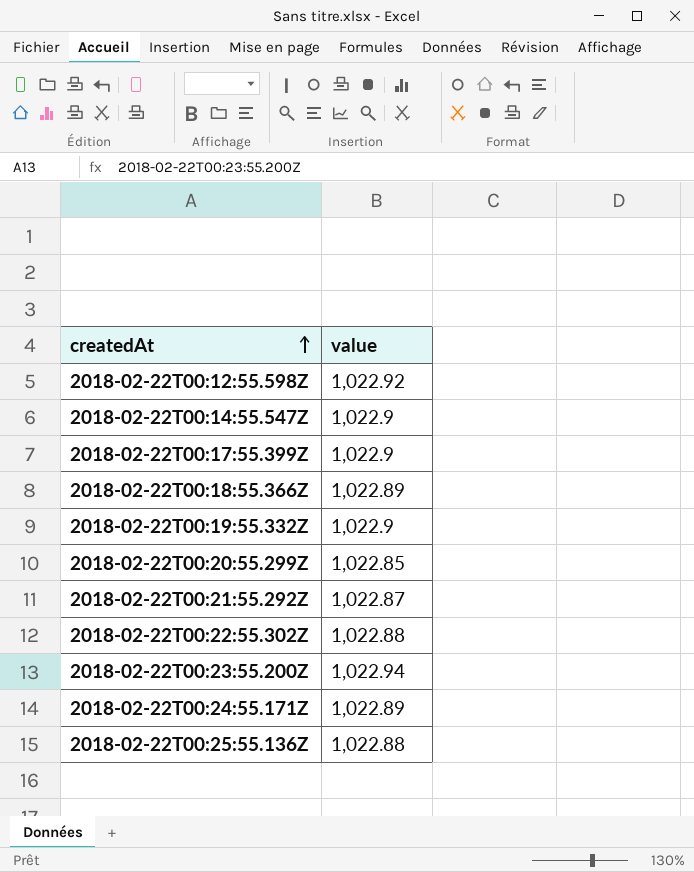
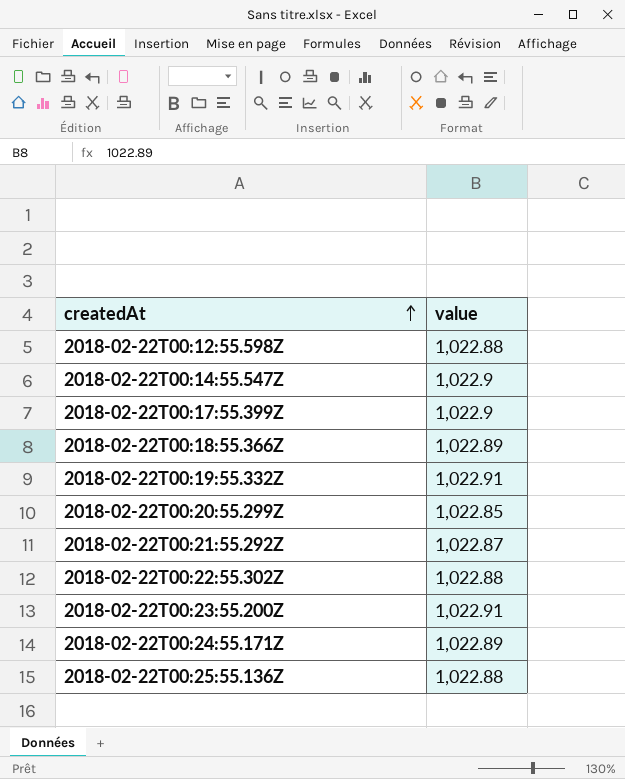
2018-02-22T00:12:55.598Z | value: 1,022.92 -> 1,022.88
2018-02-22T00:19:55.332Z | value: 1,022.9 -> 1,022.91
2018-02-22T00:23:55.200Z | value: 1,022.94 -> 1,022.91

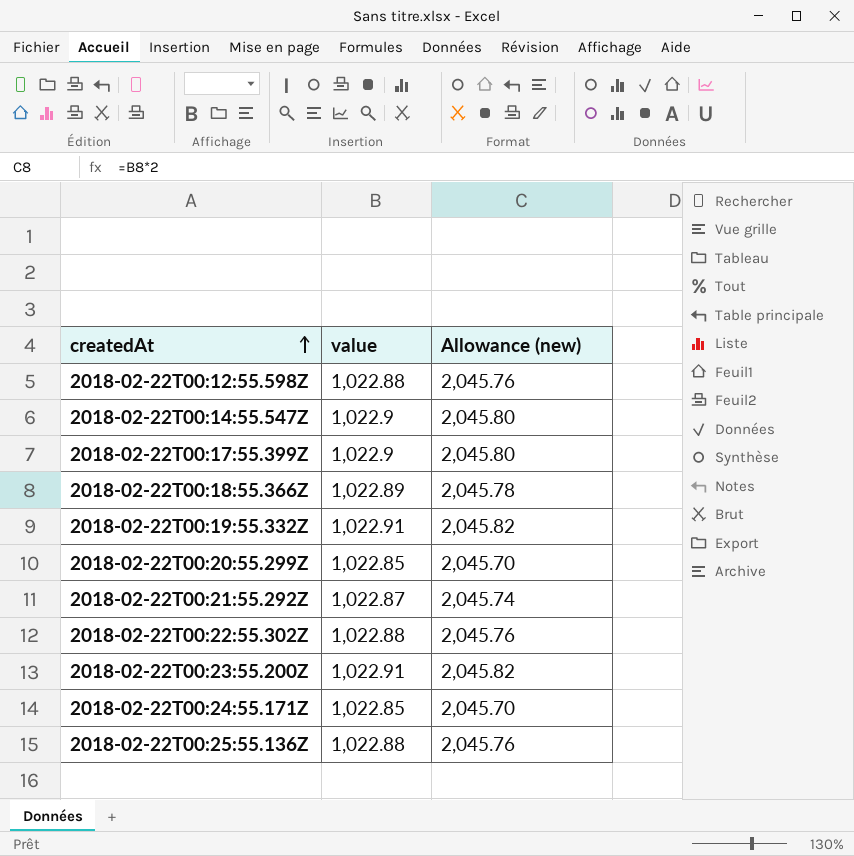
column Allowance (new) | formula: none -> [value] * 2
2018-02-22T00:24:55.171Z | value: 1,022.89 -> 1,022.85

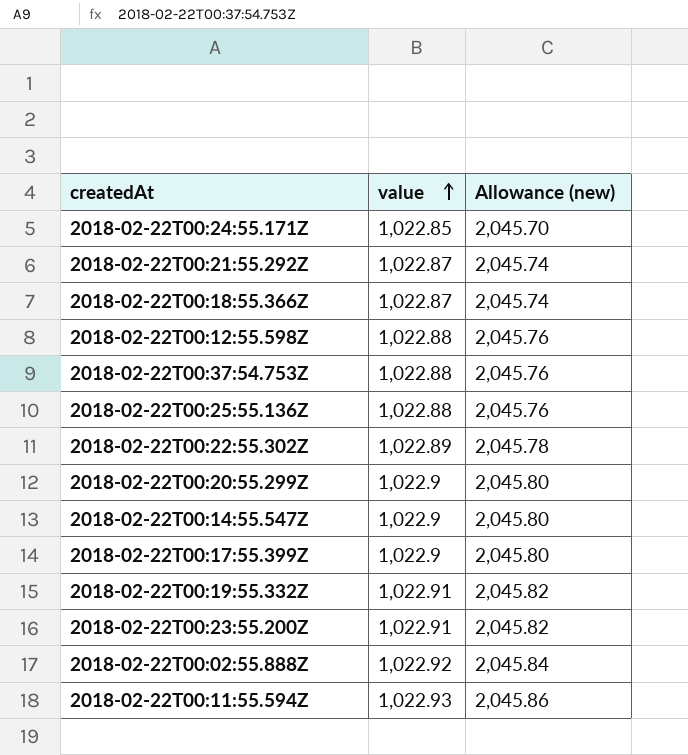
row order: createdAt ascending -> value ascending
2018-02-22T00:18:55.366Z | value: 1,022.89 -> 1,022.87
2018-02-22T00:18:55.366Z | Allowance (new): 2,045.78 -> 2,045.74
row 2018-02-22T00:37:54.753Z: none -> 1,022.88 | 2,045.76
2018-02-22T00:22:55.302Z | value: 1,022.88 -> 1,022.89
2018-02-22T00:22:55.302Z | Allowance (new): 2,045.76 -> 2,045.78
2018-02-22T00:20:55.299Z | value: 1,022.85 -> 1,022.9
2018-02-22T00:20:55.299Z | Allowance (new): 2,045.70 -> 2,045.80
row 2018-02-22T00:02:55.888Z: none -> 1,022.92 | 2,045.84
row 2018-02-22T00:11:55.594Z: none -> 1,022.93 | 2,045.86

